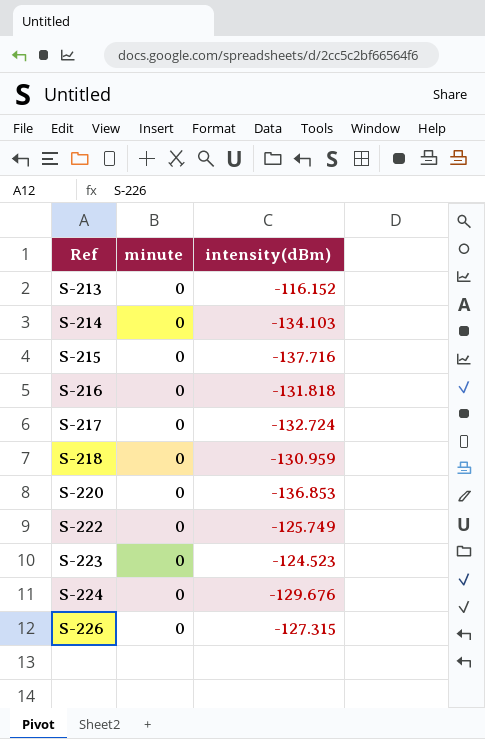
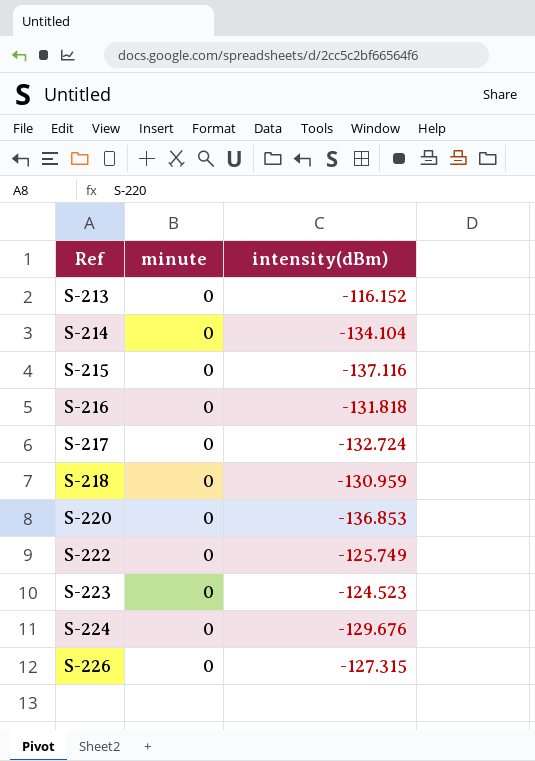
S-214 | intensity(dBm): -134.103 -> -134.104
S-215 | intensity(dBm): -137.716 -> -137.116

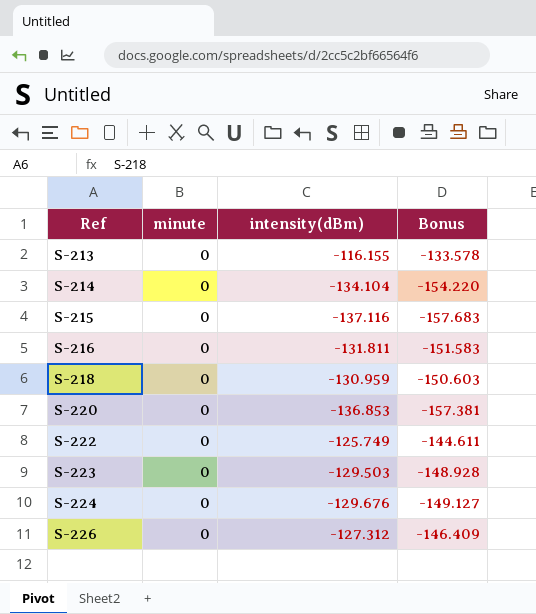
column Bonus | formula: none -> [intensity(dBm)] * 1.15
row S-217: 0 | -132.724 -> none
S-213 | intensity(dBm): -116.152 -> -116.155
S-216 | intensity(dBm): -131.818 -> -131.811
S-223 | intensity(dBm): -124.523 -> -129.503
S-226 | intensity(dBm): -127.315 -> -127.312

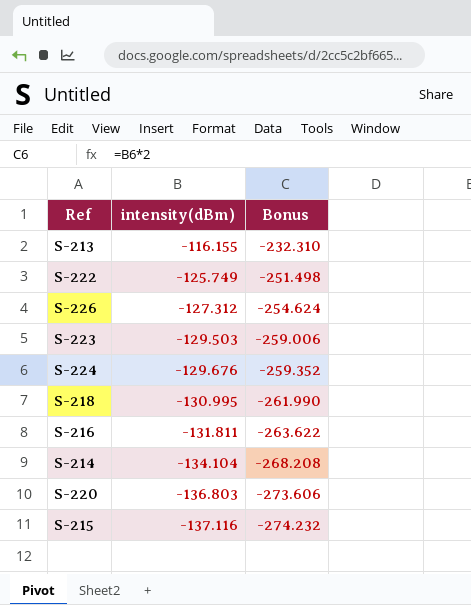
row order: Ref ascending -> intensity(dBm) descending
column minute | position: 2 -> none
column Bonus | formula: [intensity(dBm)] * 1.15 -> [intensity(dBm)] * 2
S-218 | intensity(dBm): -130.959 -> -130.995
S-220 | intensity(dBm): -136.853 -> -136.803

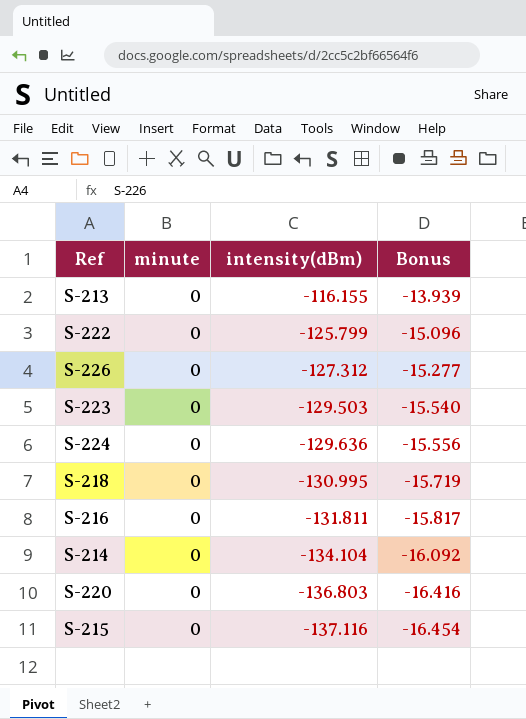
column minute | position: none -> 2
column Bonus | formula: [intensity(dBm)] * 2 -> [intensity(dBm)] * 0.12
S-222 | intensity(dBm): -125.749 -> -125.799
S-224 | intensity(dBm): -129.676 -> -129.636

